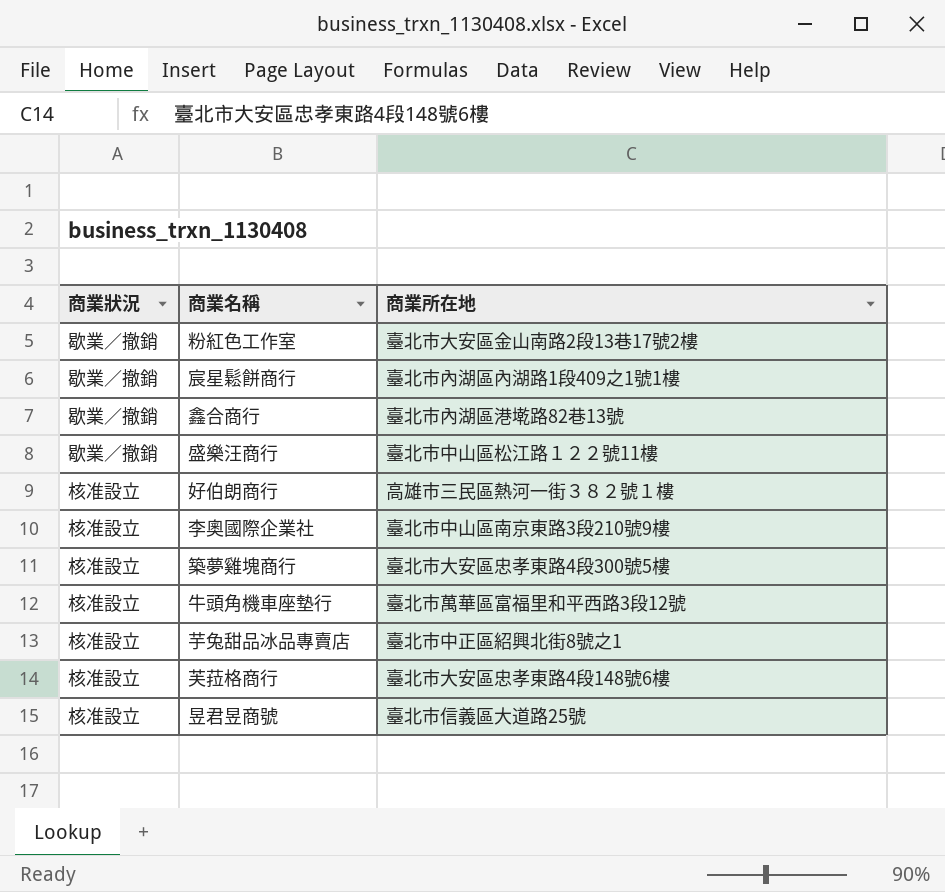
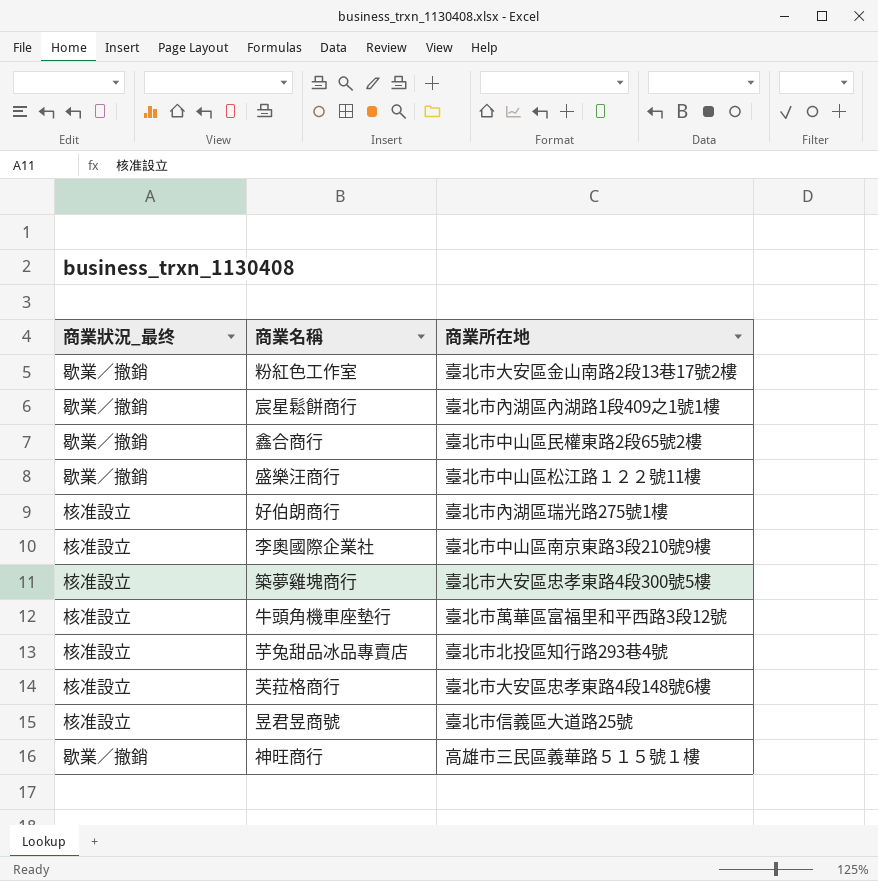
column name: 商業狀況 -> 商業狀況_最终
鑫合商行 | 商業所在地: 臺北市內湖區港墘路82巷13號 -> 臺北市中山區民權東路2段65號2樓
好伯朗商行 | 商業所在地: 高雄市三民區熱河一街３８２號１樓 -> 臺北市內湖區瑞光路275號1樓
芋兔甜品冰品專賣店 | 商業所在地: 臺北市中正區紹興北街8號之1 -> 臺北市北投區知行路293巷4號
row 神旺商行: none -> 歇業／撤銷 | 高雄市三民區義華路５１５號１樓

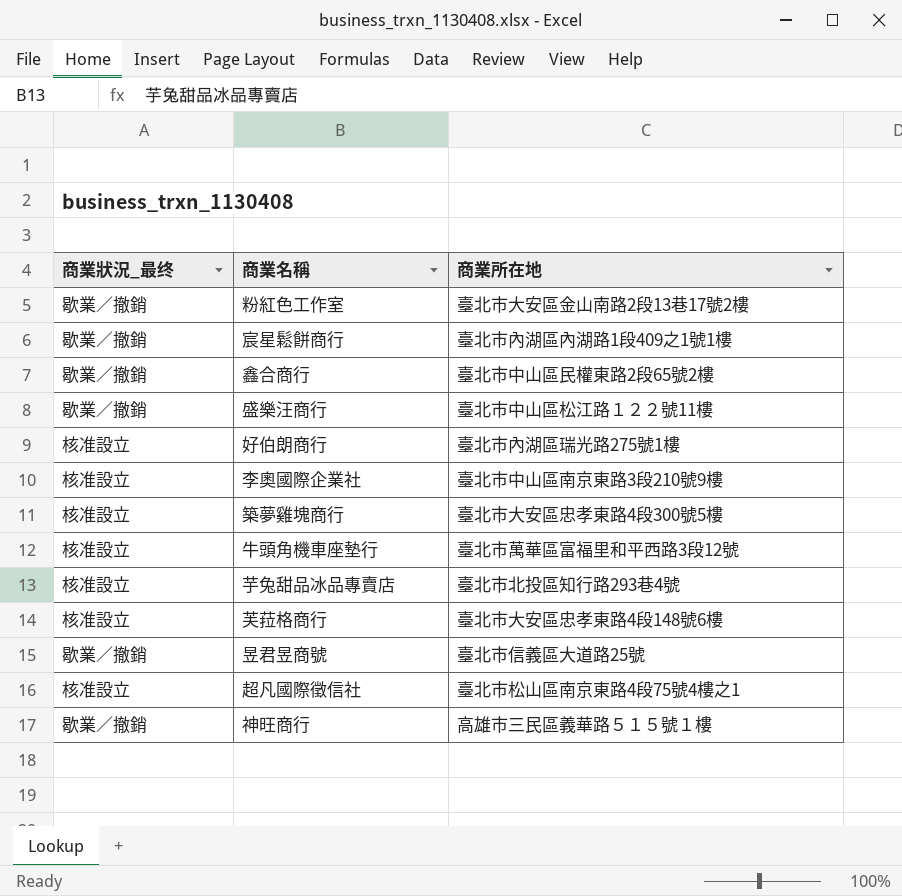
昱君昱商號 | 商業狀況_最终: 核准設立 -> 歇業／撤銷
row 超凡國際徵信社: none -> 核准設立 | 臺北市松山區南京東路4段75號4樓之1

